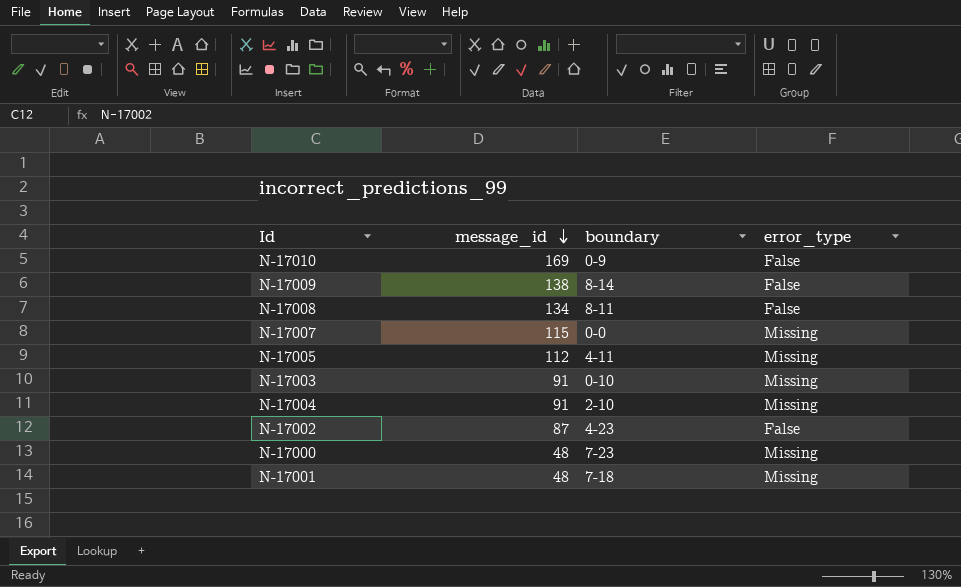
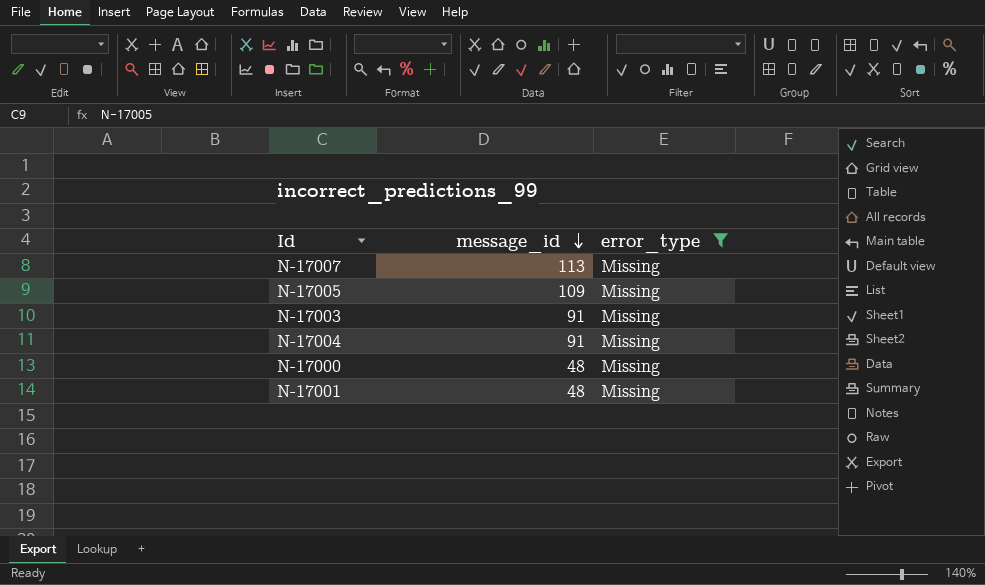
filter: none -> error_type = Missing
column boundary | position: 3 -> none
N-17007 | message_id: 115 -> 113
N-17005 | message_id: 112 -> 109

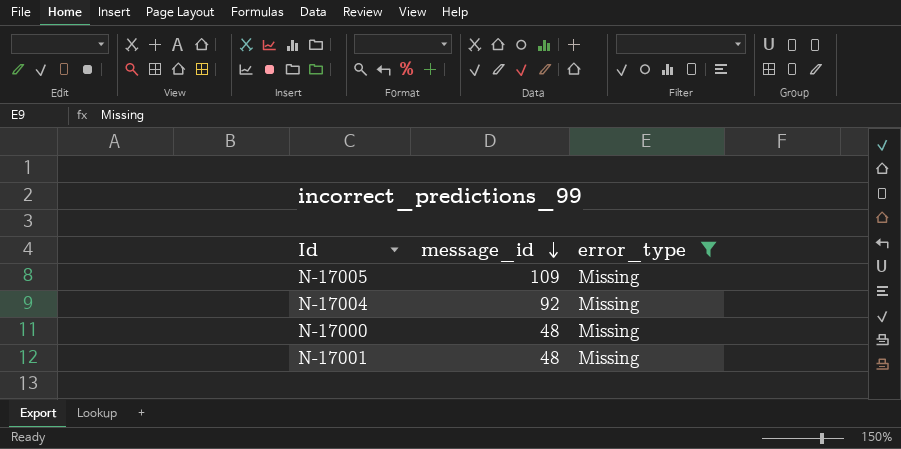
row N-17007: 113 | Missing -> none
row N-17003: 91 | Missing -> none
N-17004 | message_id: 91 -> 92

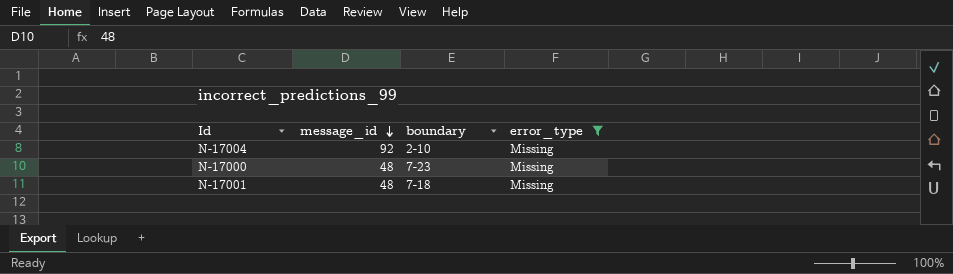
column boundary | position: none -> 3
row N-17005: 109 | Missing -> none

